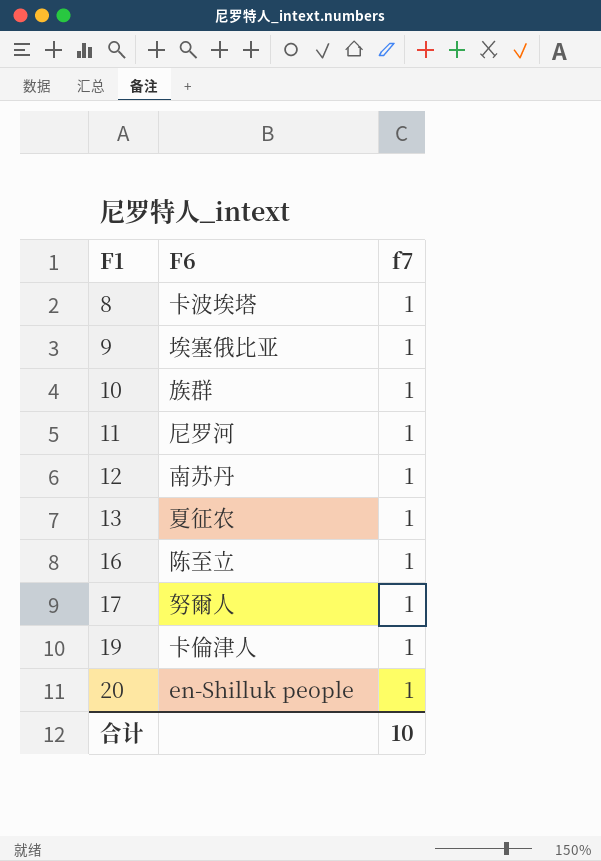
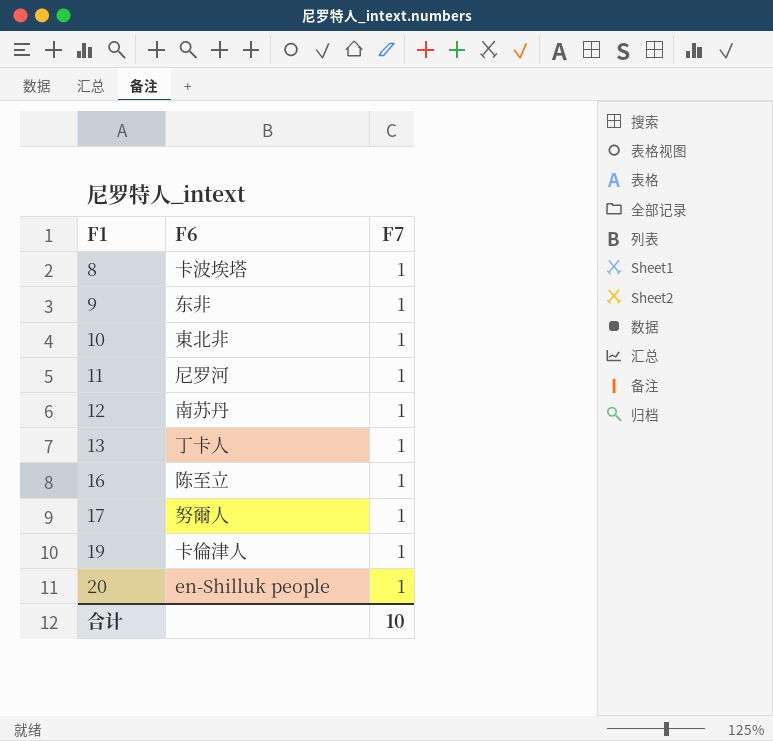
column name: f7 -> F7
9 | F6: 埃塞俄比亚 -> 东非
10 | F6: 族群 -> 東北非
13 | F6: 夏征农 -> 丁卡人

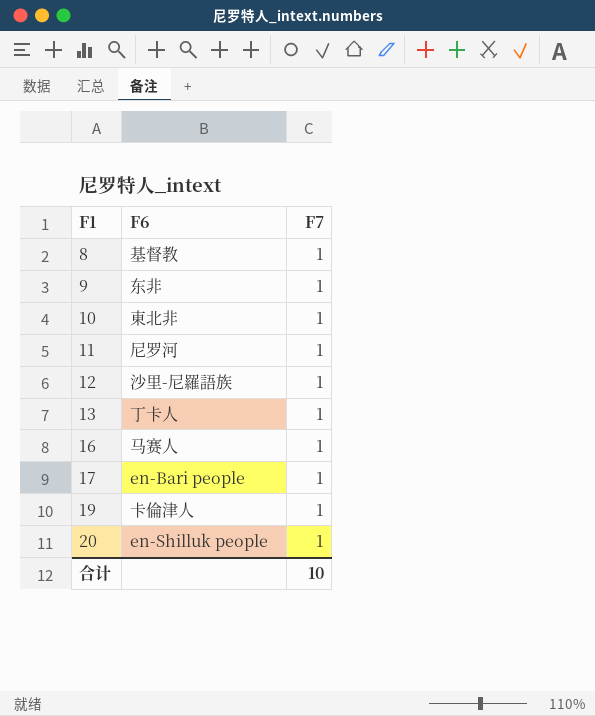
8 | F6: 卡波埃塔 -> 基督教
12 | F6: 南苏丹 -> 沙里-尼羅語族
16 | F6: 陈至立 -> 马赛人
17 | F6: 努爾人 -> en-Bari people

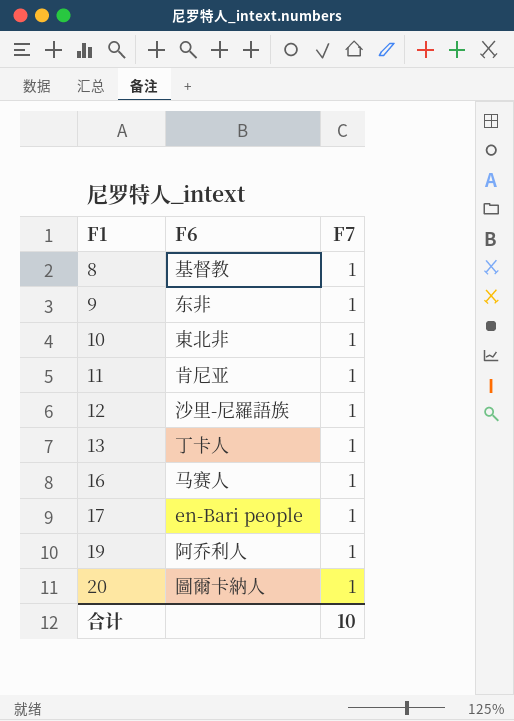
11 | F6: 尼罗河 -> 肯尼亚
19 | F6: 卡倫津人 -> 阿乔利人
20 | F6: en-Shilluk people -> 圖爾卡納人

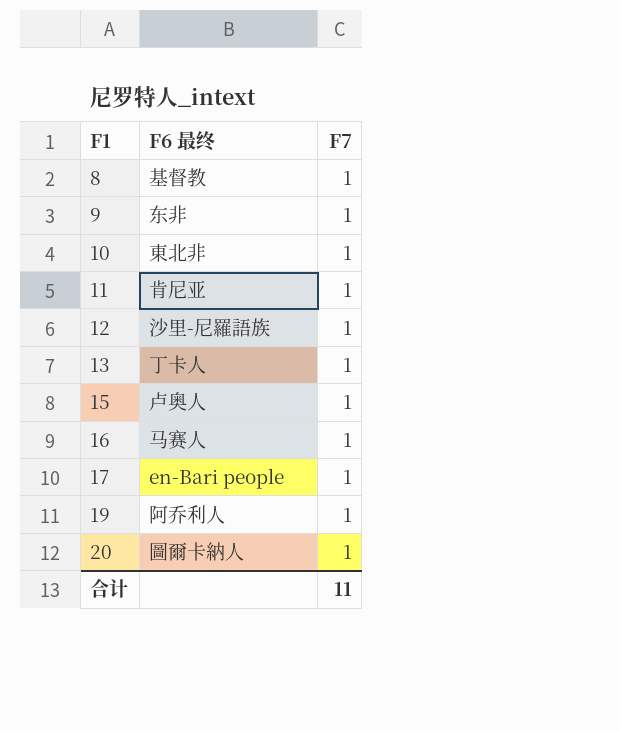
column name: F6 -> F6 最终
row 15: none -> 卢奥人 | 1
合计 | F7: 10 -> 11

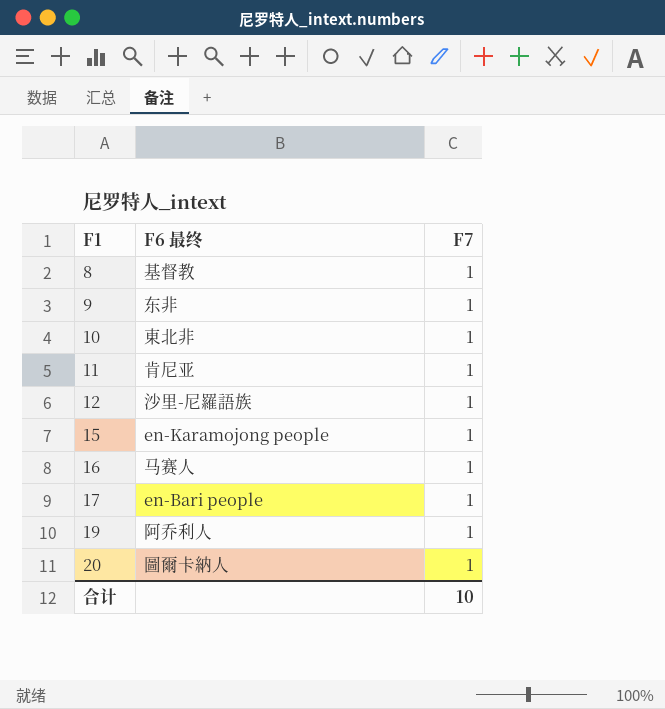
row 13: 丁卡人 | 1 -> none
15 | F6 最终: 卢奥人 -> en-Karamojong people
合计 | F7: 11 -> 10

